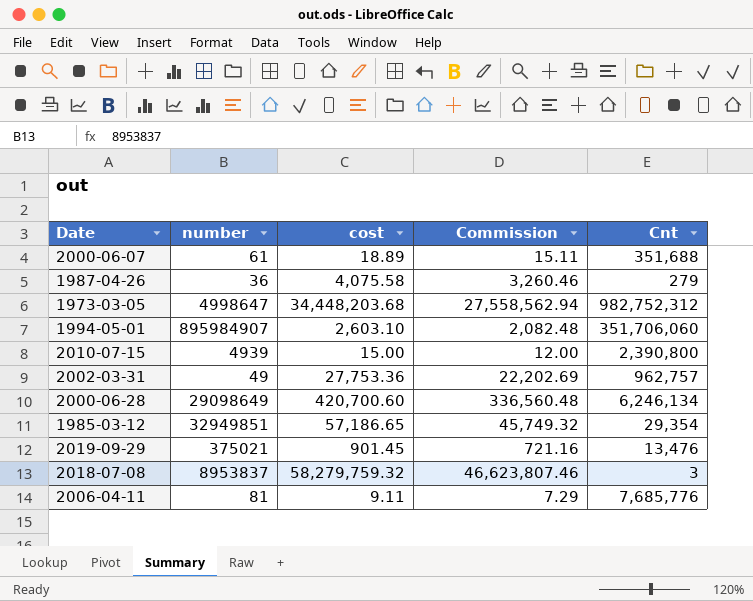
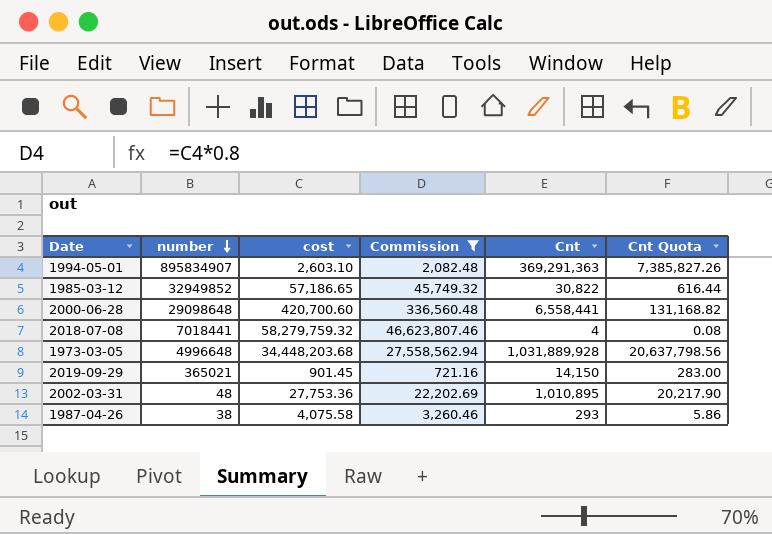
filter: none -> Commission >= 721.16
row order: none -> number descending
column Cnt Quota | formula: none -> [Cnt] * 0.02
1994-05-01 | number: 895984907 -> 895834907
1994-05-01 | Cnt: 351,706,060 -> 369,291,363
1985-03-12 | number: 32949851 -> 32949852
1985-03-12 | Cnt: 29,354 -> 30,822
2000-06-28 | number: 29098649 -> 29098648
2000-06-28 | Cnt: 6,246,134 -> 6,558,441
2018-07-08 | number: 8953837 -> 7018441
2018-07-08 | Cnt: 3 -> 4
1973-03-05 | number: 4998647 -> 4996648
1973-03-05 | Cnt: 982,752,312 -> 1,031,889,928
2019-09-29 | number: 375021 -> 365021
2019-09-29 | Cnt: 13,476 -> 14,150
2002-03-31 | number: 49 -> 48
2002-03-31 | Cnt: 962,757 -> 1,010,895
1987-04-26 | number: 36 -> 38
1987-04-26 | Cnt: 279 -> 293

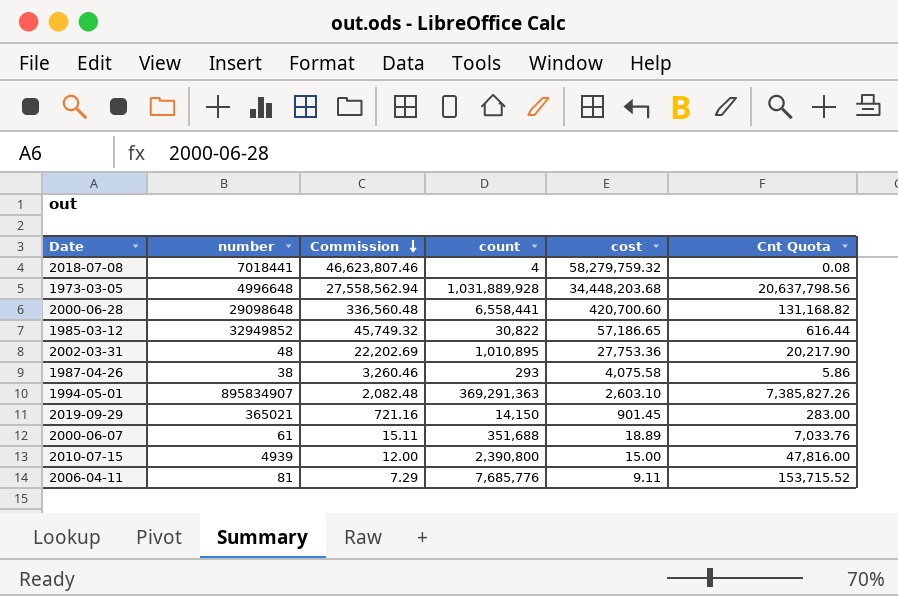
filter: Commission >= 721.16 -> none
row order: number descending -> Commission descending
column name: Cnt -> count
column cost | position: 3 -> 5

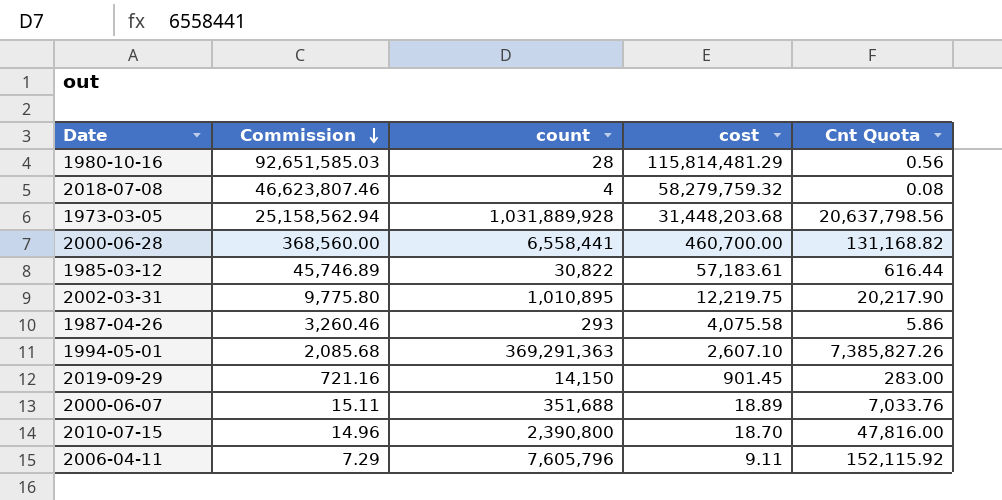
column number | position: 2 -> none
row 1980-10-16: none -> 92,651,585.03 | 28 | 115,814,481.29 | 0.56
1973-03-05 | Commission: 27,558,562.94 -> 25,158,562.94
1973-03-05 | cost: 34,448,203.68 -> 31,448,203.68
2000-06-28 | Commission: 336,560.48 -> 368,560.00
2000-06-28 | cost: 420,700.60 -> 460,700.00
1985-03-12 | Commission: 45,749.32 -> 45,746.89
1985-03-12 | cost: 57,186.65 -> 57,183.61
2002-03-31 | Commission: 22,202.69 -> 9,775.80
2002-03-31 | cost: 27,753.36 -> 12,219.75
1994-05-01 | Commission: 2,082.48 -> 2,085.68
1994-05-01 | cost: 2,603.10 -> 2,607.10
2010-07-15 | Commission: 12.00 -> 14.96
2010-07-15 | cost: 15.00 -> 18.70
2006-04-11 | count: 7,685,776 -> 7,605,796
2006-04-11 | Cnt Quota: 153,715.52 -> 152,115.92

